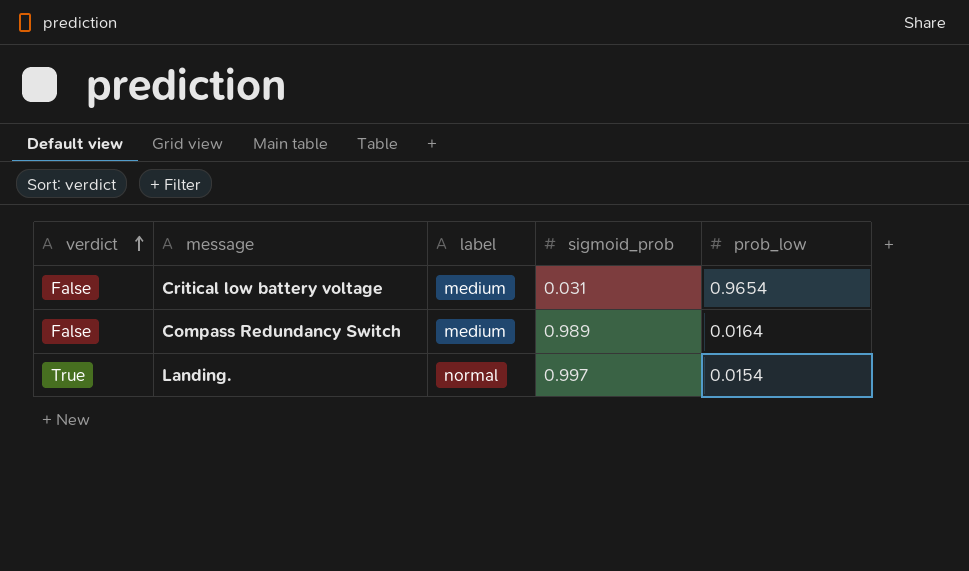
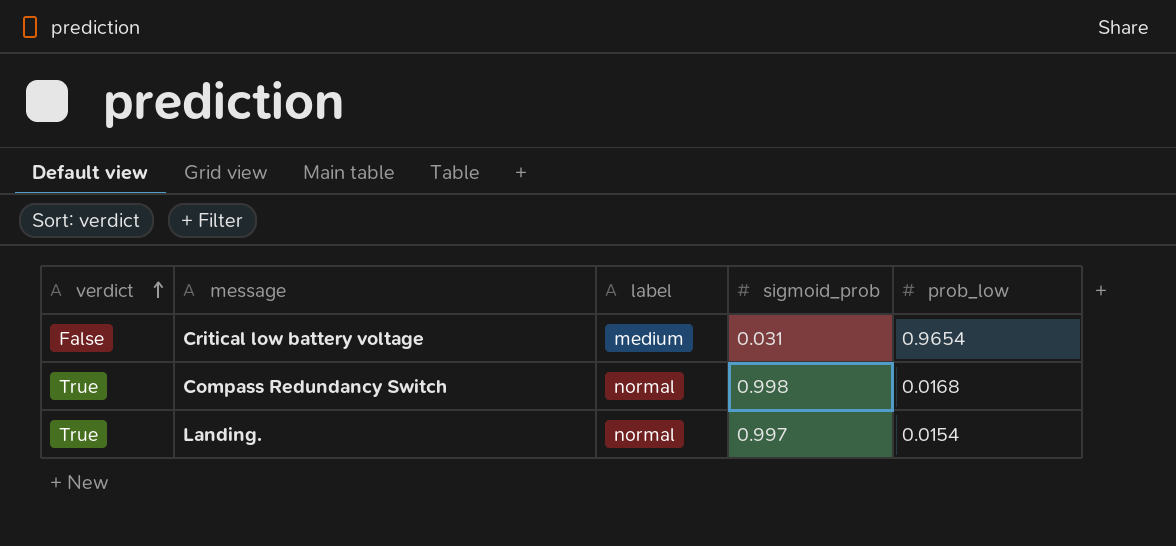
Compass Redundancy Switch | verdict: False -> True
Compass Redundancy Switch | label: medium -> normal
Compass Redundancy Switch | sigmoid_prob: 0.989 -> 0.998
Compass Redundancy Switch | prob_low: 0.0164 -> 0.0168

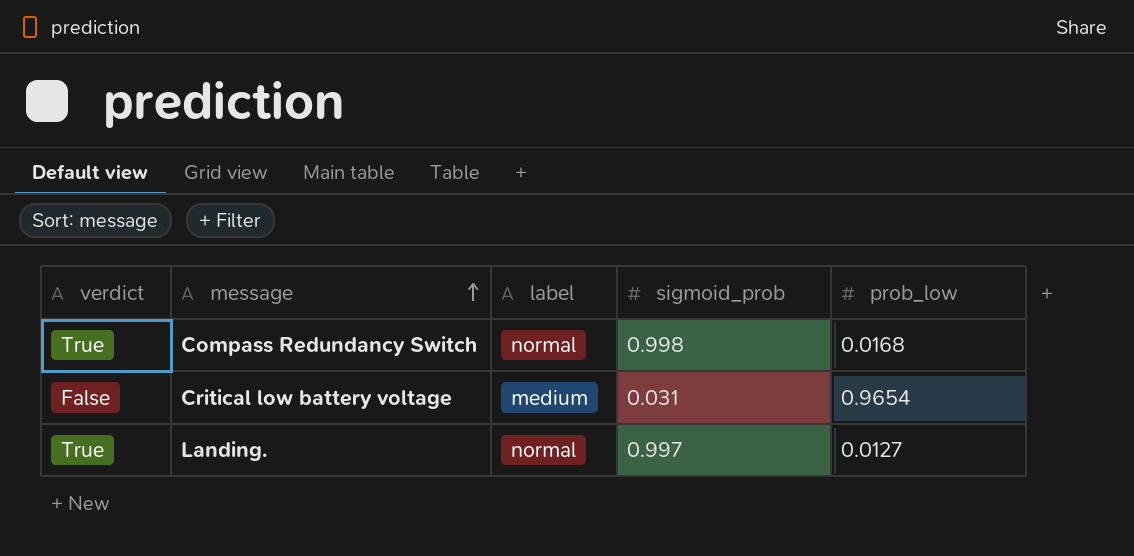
row order: verdict ascending -> message ascending
Landing. | prob_low: 0.0154 -> 0.0127

